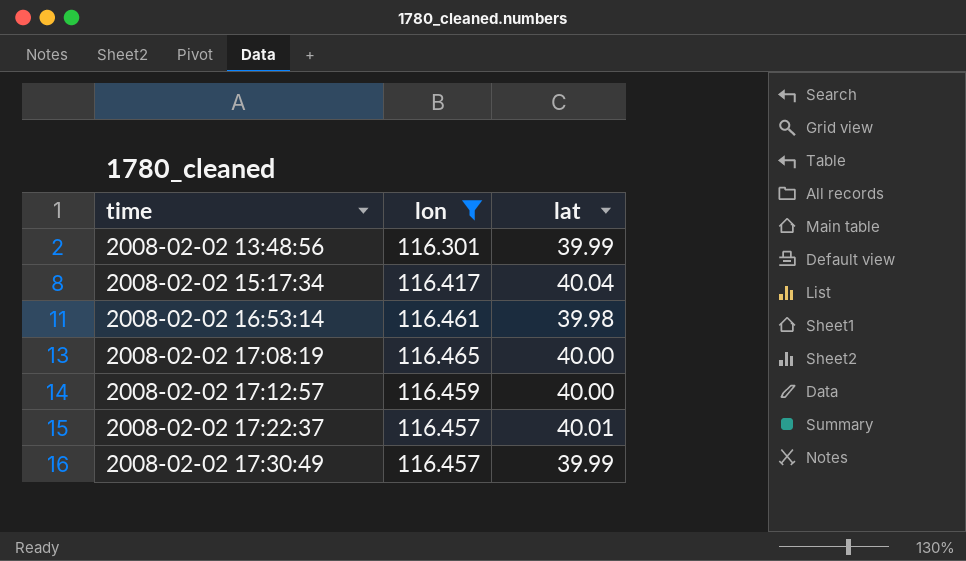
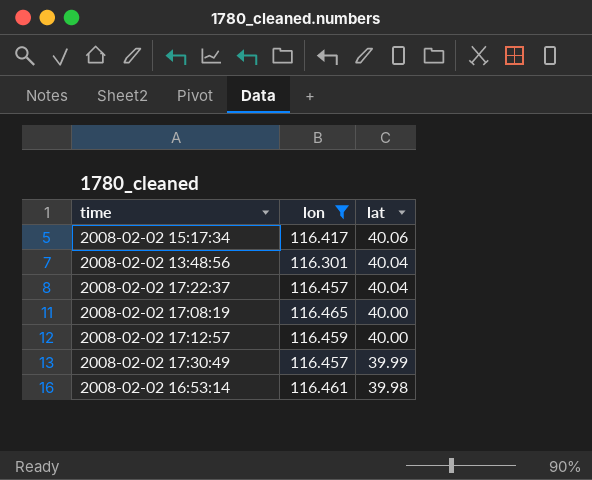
row order: time ascending -> lat descending
2008-02-02 15:17:34 | lat: 40.04 -> 40.06
2008-02-02 13:48:56 | lat: 39.99 -> 40.04
2008-02-02 17:22:37 | lat: 40.01 -> 40.04

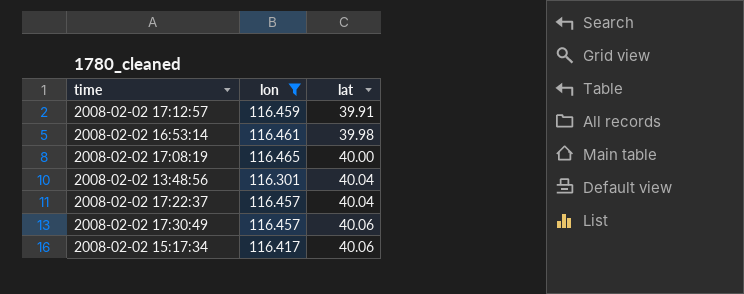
row order: lat descending -> lat ascending
2008-02-02 17:12:57 | lat: 40.00 -> 39.91
2008-02-02 17:30:49 | lat: 39.99 -> 40.06

